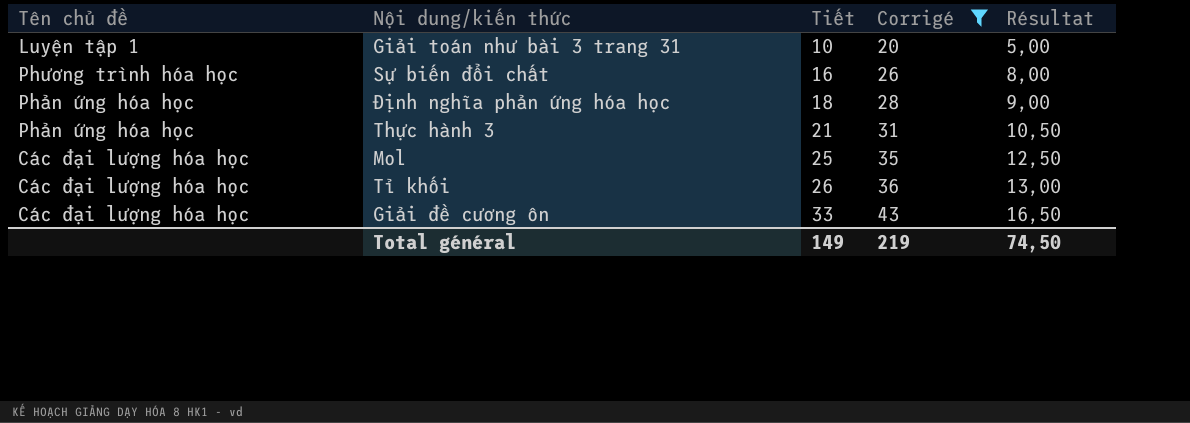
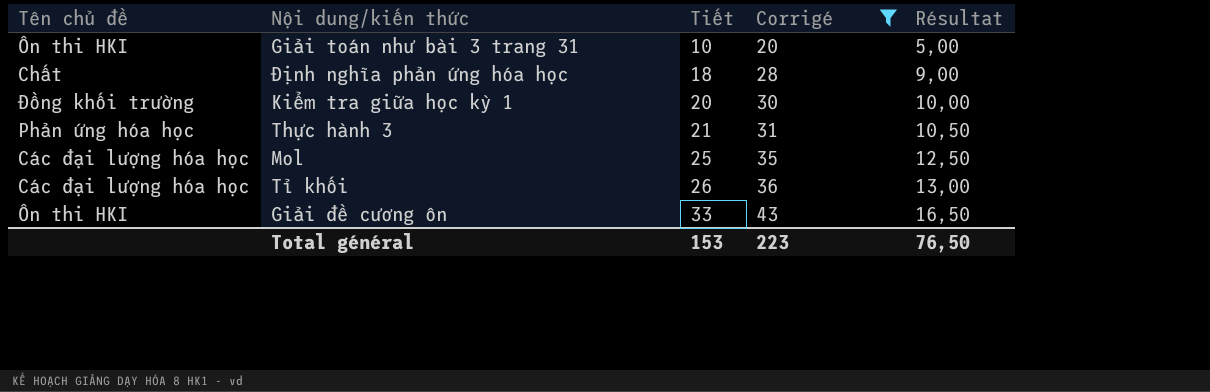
row Sự biến đổi chất: Phương trình hóa học | 16 | 26 | 8,00 -> none
Giải toán như bài 3 trang 31 | Tên chủ đề: Luyện tập 1 -> Ôn thi HKI
Định nghĩa phản ứng hóa học | Tên chủ đề: Phản ứng hóa học -> Chất
row Kiểm tra giữa học kỳ 1: none -> Đồng khối trường | 20 | 30 | 10,00
Giải đề cương ôn | Tên chủ đề: Các đại lượng hóa học -> Ôn thi HKI
Total général | Tiết: 149 -> 153
Total général | Corrigé: 219 -> 223
Total général | Résultat: 74,50 -> 76,50

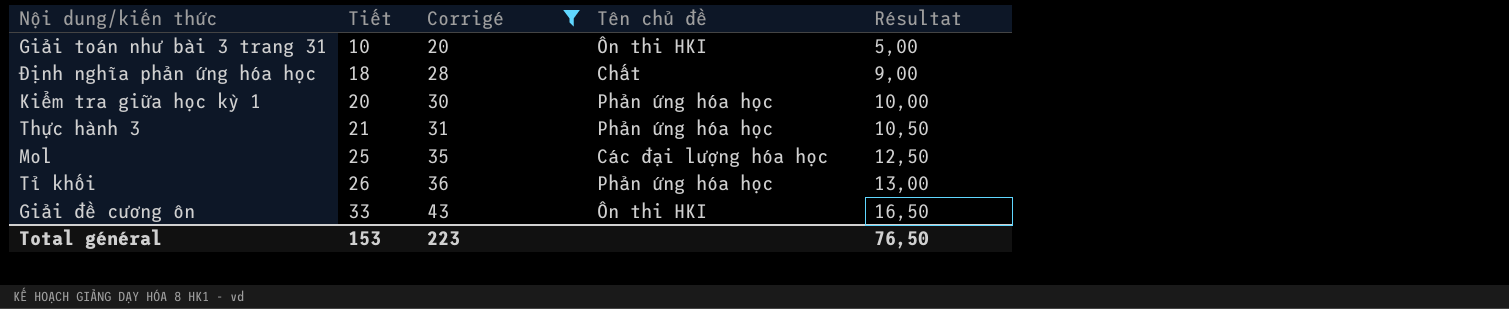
column Tên chủ đề | position: 1 -> 4
Kiểm tra giữa học kỳ 1 | Tên chủ đề: Đồng khối trường -> Phản ứng hóa học
Tỉ khối | Tên chủ đề: Các đại lượng hóa học -> Phản ứng hóa học

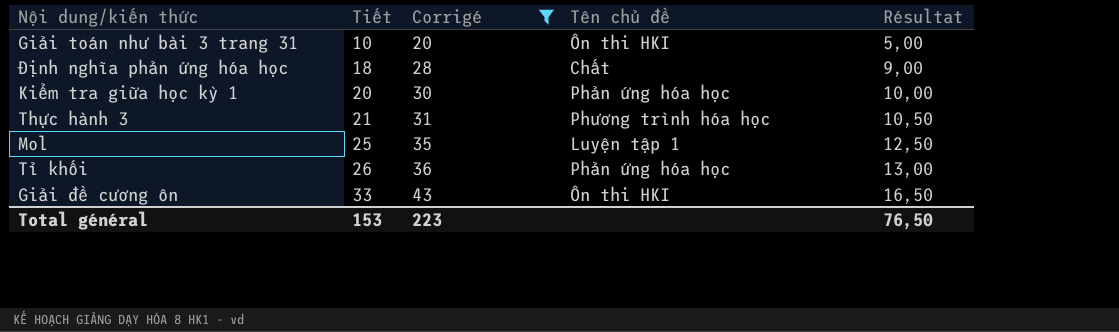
Thực hành 3 | Tên chủ đề: Phản ứng hóa học -> Phương trình hóa học
Mol | Tên chủ đề: Các đại lượng hóa học -> Luyện tập 1

